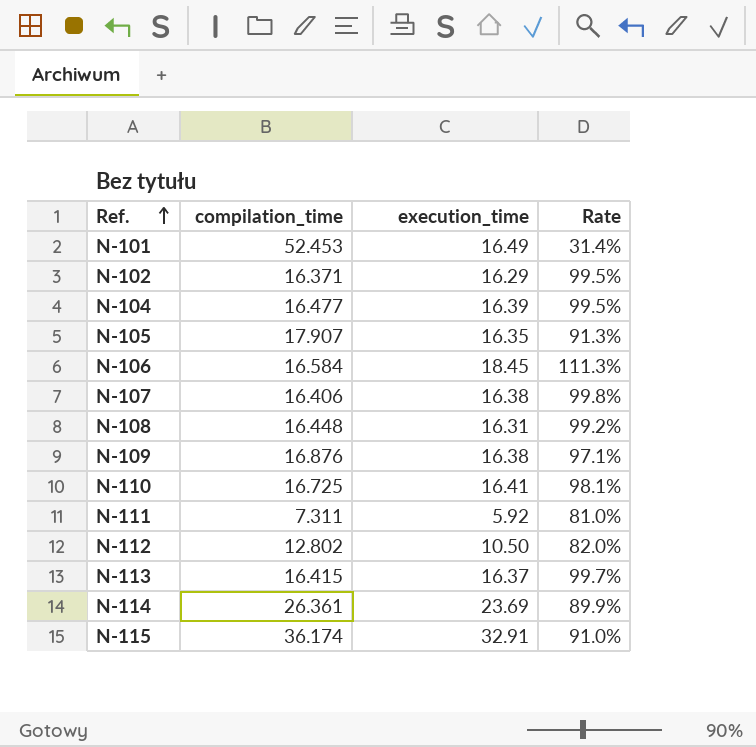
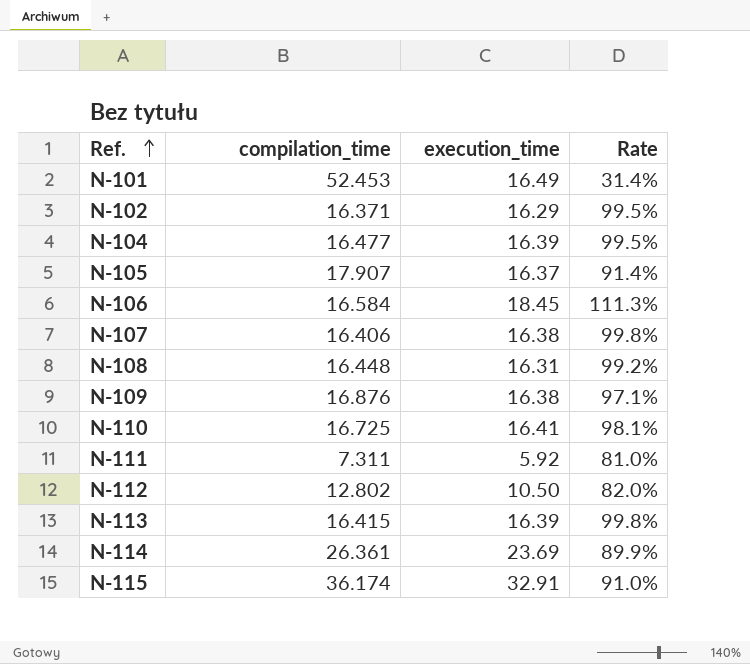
N-105 | execution_time: 16.35 -> 16.37
N-105 | Rate: 91.3% -> 91.4%
N-113 | execution_time: 16.37 -> 16.39
N-113 | Rate: 99.7% -> 99.8%

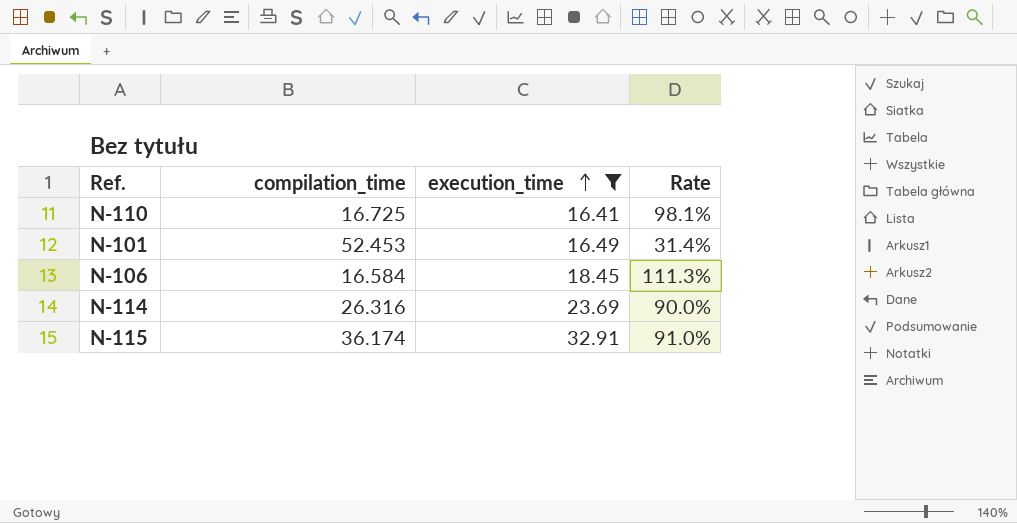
filter: none -> execution_time >= 16.41
row order: Ref. ascending -> execution_time ascending
N-114 | compilation_time: 26.361 -> 26.316
N-114 | Rate: 89.9% -> 90.0%

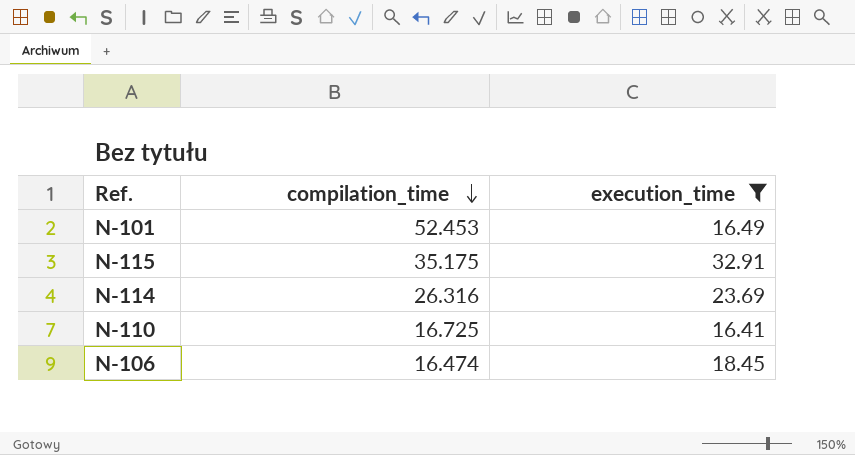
row order: execution_time ascending -> compilation_time descending
column Rate | formula: [execution_time] / [compilation_time] -> none
N-115 | compilation_time: 36.174 -> 35.175
N-106 | compilation_time: 16.584 -> 16.474

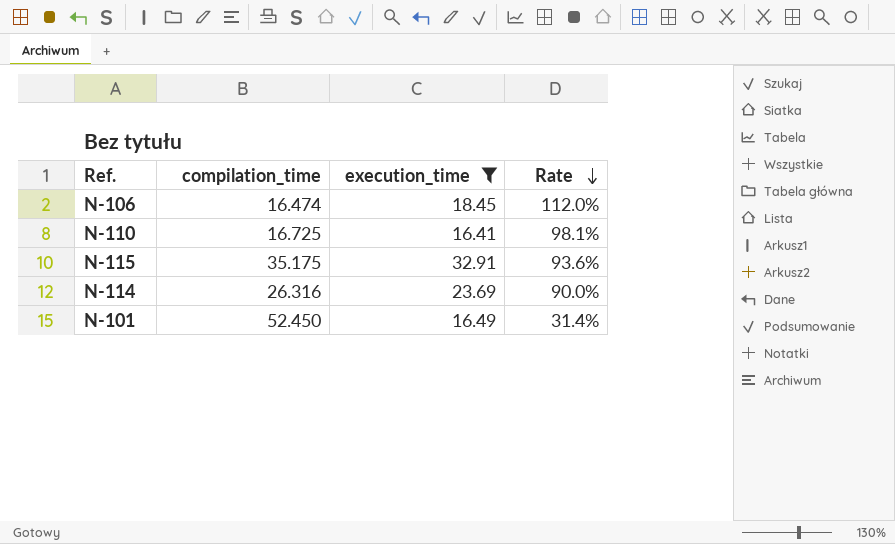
row order: compilation_time descending -> Rate descending
column Rate | formula: none -> [execution_time] / [compilation_time]
N-101 | compilation_time: 52.453 -> 52.450

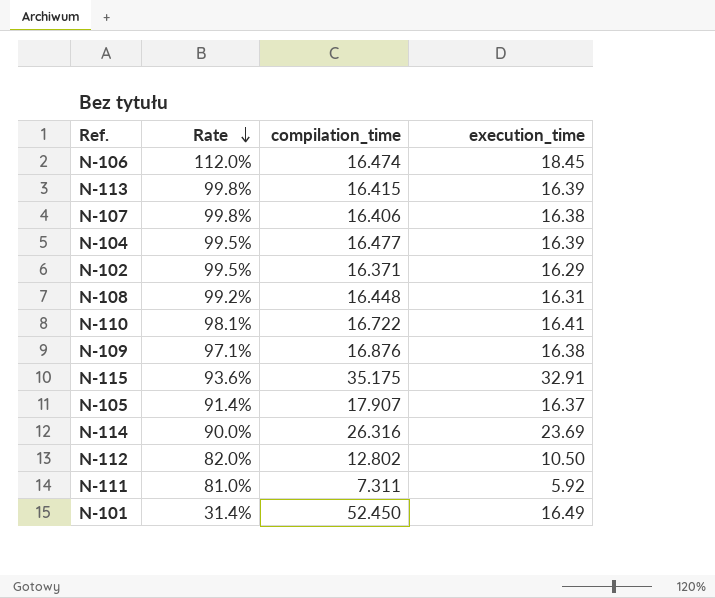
filter: execution_time >= 16.41 -> none
column Rate | position: 4 -> 2
N-110 | compilation_time: 16.725 -> 16.722

